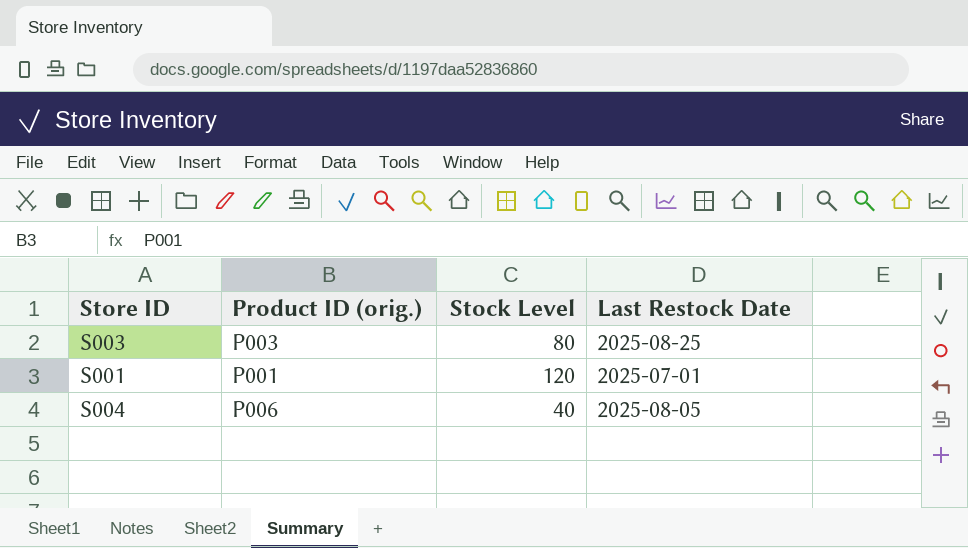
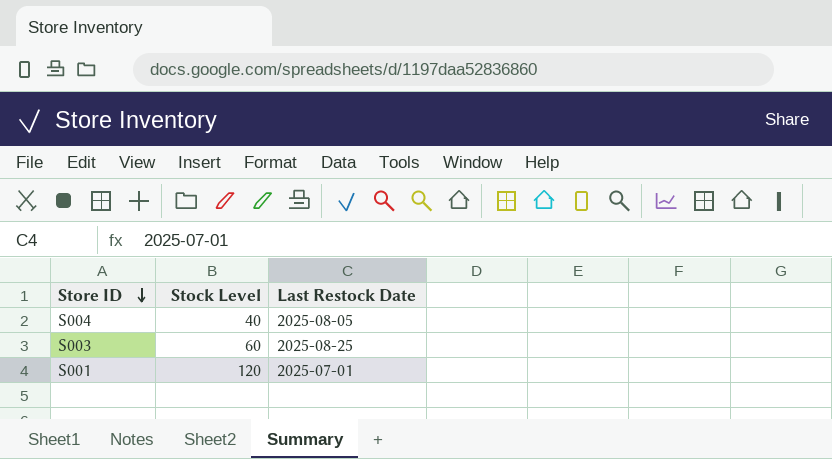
row order: none -> Store ID descending
column Product ID (orig.) | position: 2 -> none
S003 | Stock Level: 80 -> 60

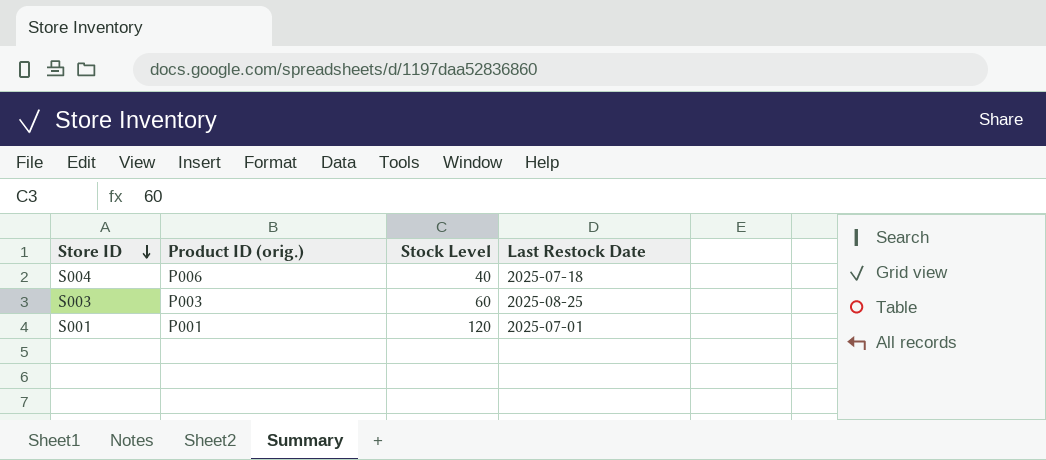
column Product ID (orig.) | position: none -> 2
S004 | Last Restock Date: 2025-08-05 -> 2025-07-18

